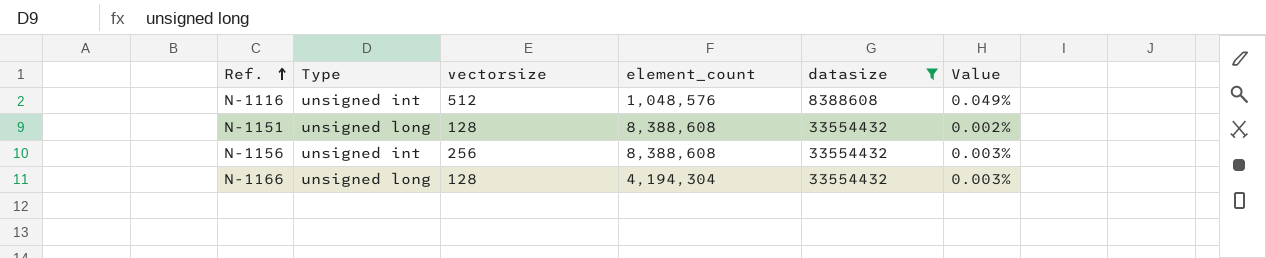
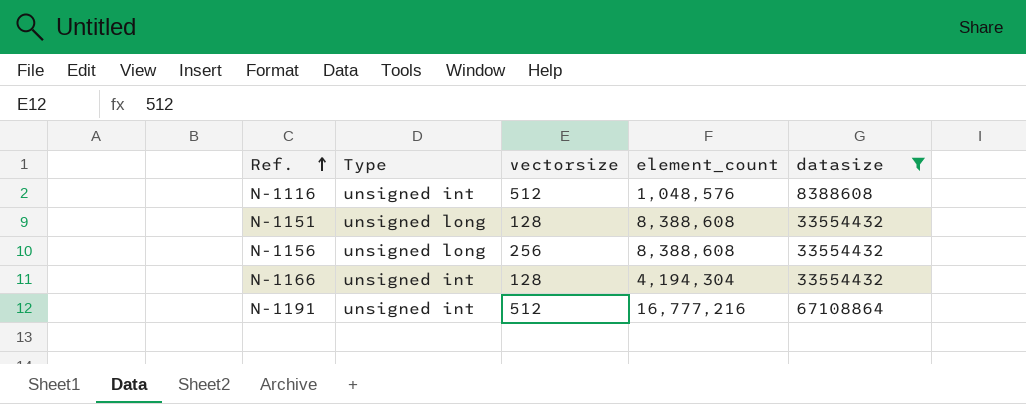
column Value | formula: [vectorsize] / [element_count] -> none
N-1156 | Type: unsigned int -> unsigned long
N-1166 | Type: unsigned long -> unsigned int
row N-1191: none -> unsigned int | 512 | 16,777,216 | 67108864

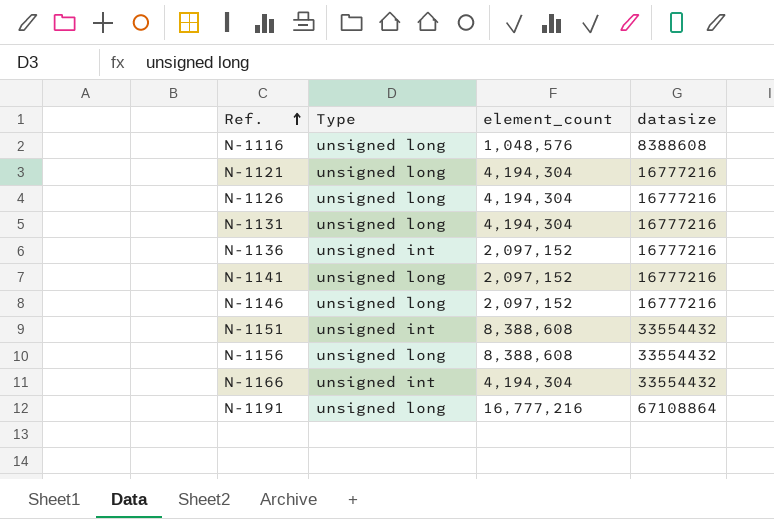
filter: datasize != 16777216 -> none
column vectorsize | position: 3 -> none
N-1116 | Type: unsigned int -> unsigned long
N-1151 | Type: unsigned long -> unsigned int
N-1191 | Type: unsigned int -> unsigned long

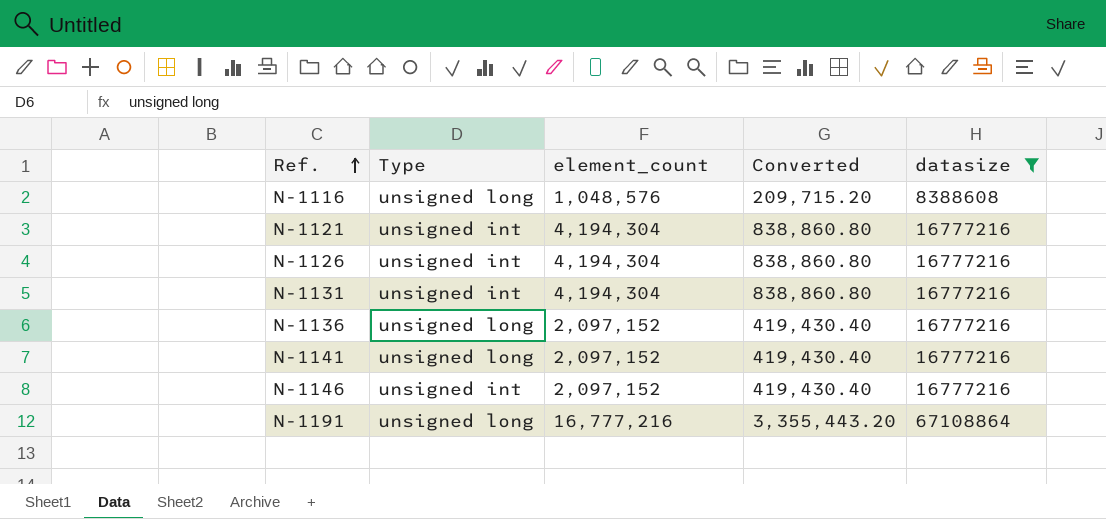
filter: none -> datasize != 33554432
column Converted | formula: none -> [element_count] * 0.2
N-1121 | Type: unsigned long -> unsigned int
N-1126 | Type: unsigned long -> unsigned int
N-1131 | Type: unsigned long -> unsigned int
N-1136 | Type: unsigned int -> unsigned long
N-1146 | Type: unsigned long -> unsigned int

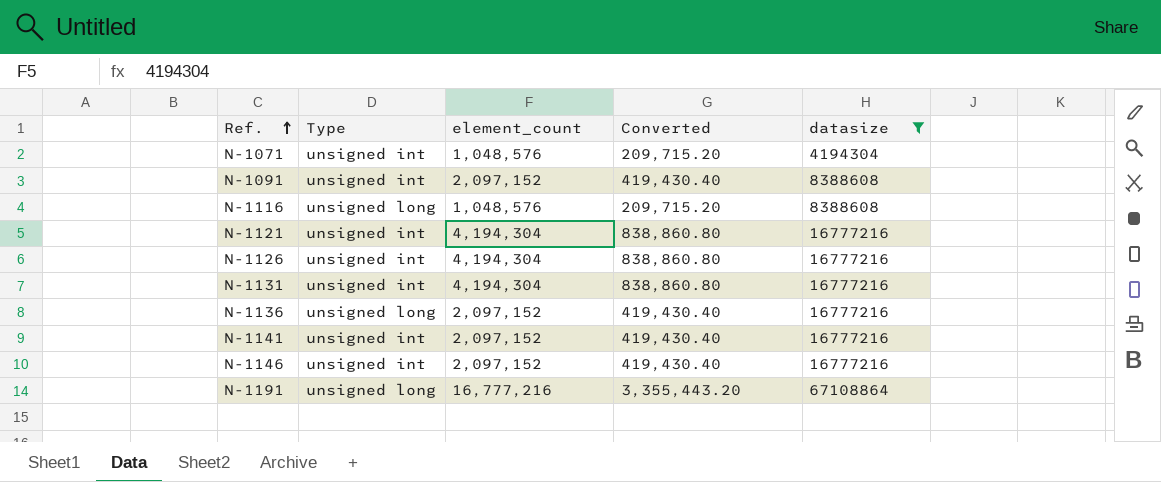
row N-1071: none -> unsigned int | 1,048,576 | 209,715.20 | 4194304
row N-1091: none -> unsigned int | 2,097,152 | 419,430.40 | 8388608
N-1141 | Type: unsigned long -> unsigned int

